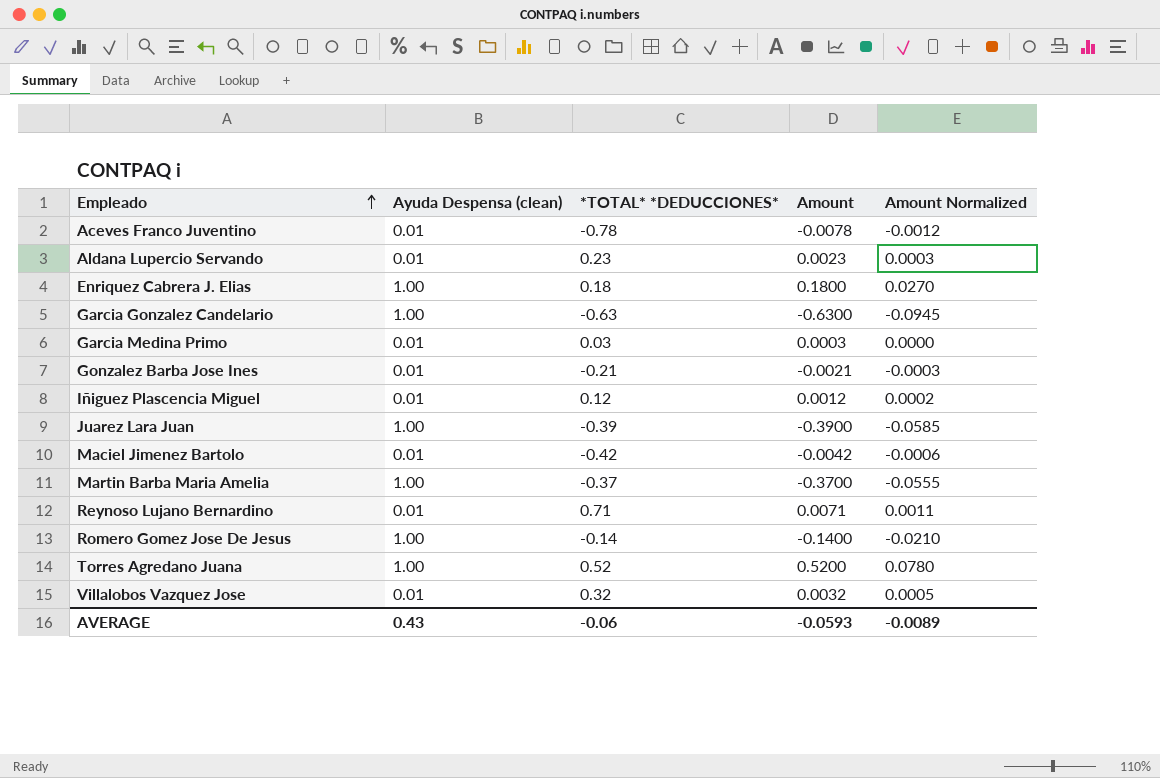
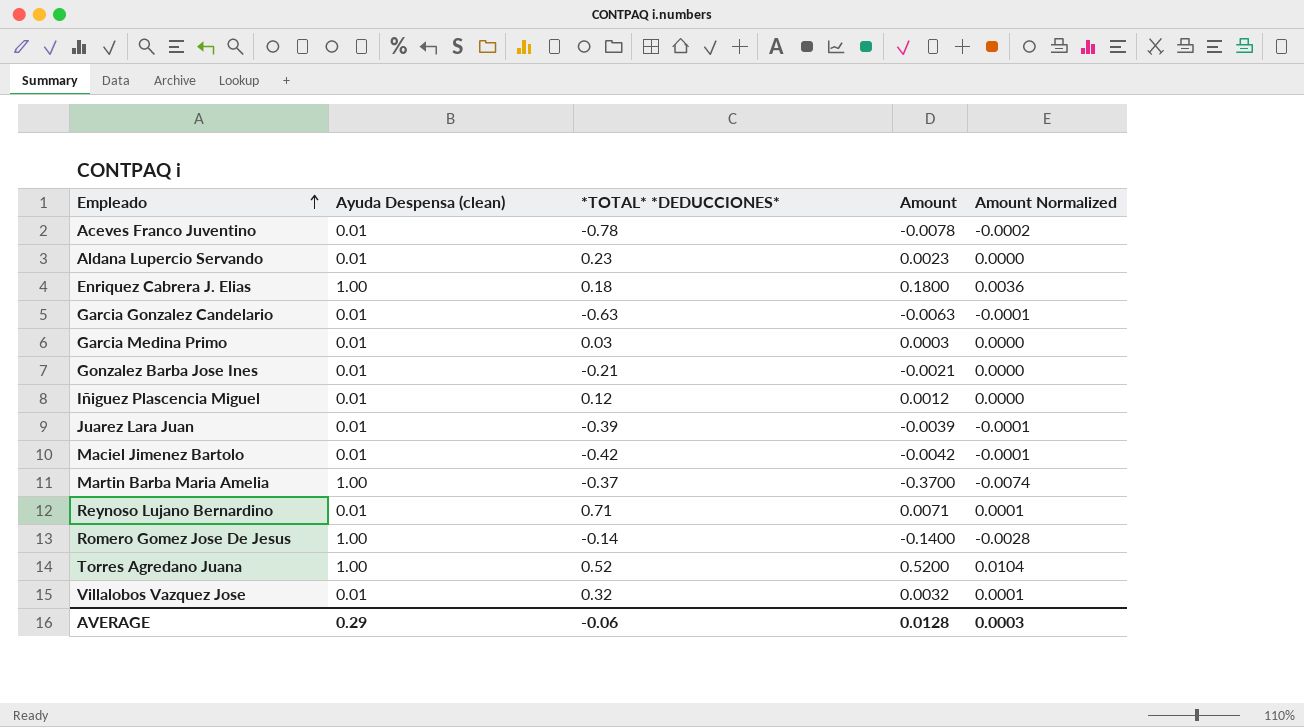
column Amount Normalized | formula: [Amount] * 0.15 -> [Amount] * 0.02
Garcia Gonzalez Candelario | Ayuda Despensa (clean): 1.00 -> 0.01
Garcia Gonzalez Candelario | Amount: -0.6300 -> -0.0063
Juarez Lara Juan | Ayuda Despensa (clean): 1.00 -> 0.01
Juarez Lara Juan | Amount: -0.3900 -> -0.0039
AVERAGE | Ayuda Despensa (clean): 0.43 -> 0.29
AVERAGE | Amount: -0.0593 -> 0.0128
AVERAGE | Amount Normalized: -0.0089 -> 0.0003

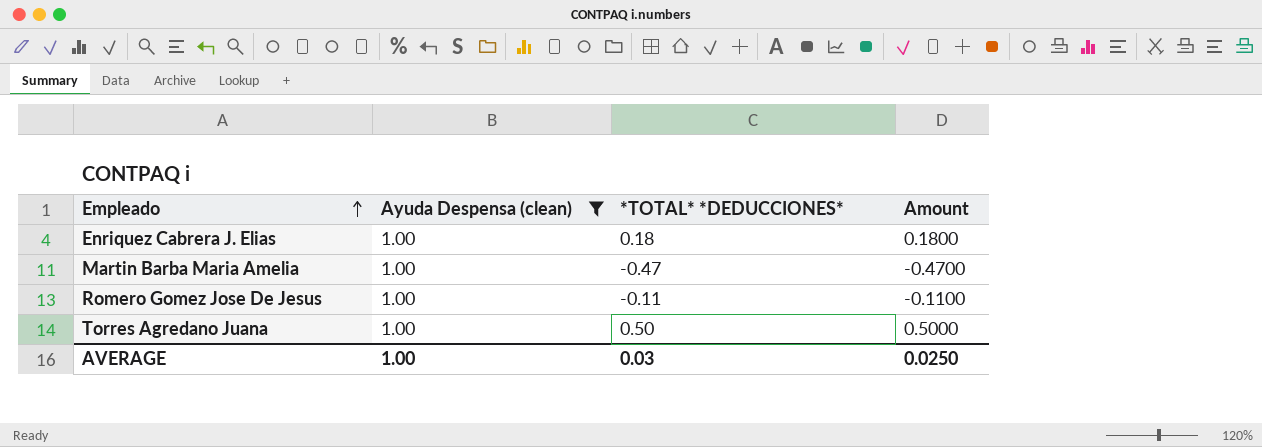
filter: none -> Ayuda Despensa (clean) = 1.00
column Amount Normalized | formula: [Amount] * 0.02 -> none
Martin Barba Maria Amelia | *TOTAL* *DEDUCCIONES*: -0.37 -> -0.47
Martin Barba Maria Amelia | Amount: -0.3700 -> -0.4700
Romero Gomez Jose De Jesus | *TOTAL* *DEDUCCIONES*: -0.14 -> -0.11
Romero Gomez Jose De Jesus | Amount: -0.1400 -> -0.1100
Torres Agredano Juana | *TOTAL* *DEDUCCIONES*: 0.52 -> 0.50
Torres Agredano Juana | Amount: 0.5200 -> 0.5000
AVERAGE | Ayuda Despensa (clean): 0.29 -> 1.00
AVERAGE | *TOTAL* *DEDUCCIONES*: -0.06 -> 0.03
AVERAGE | Amount: 0.0128 -> 0.0250

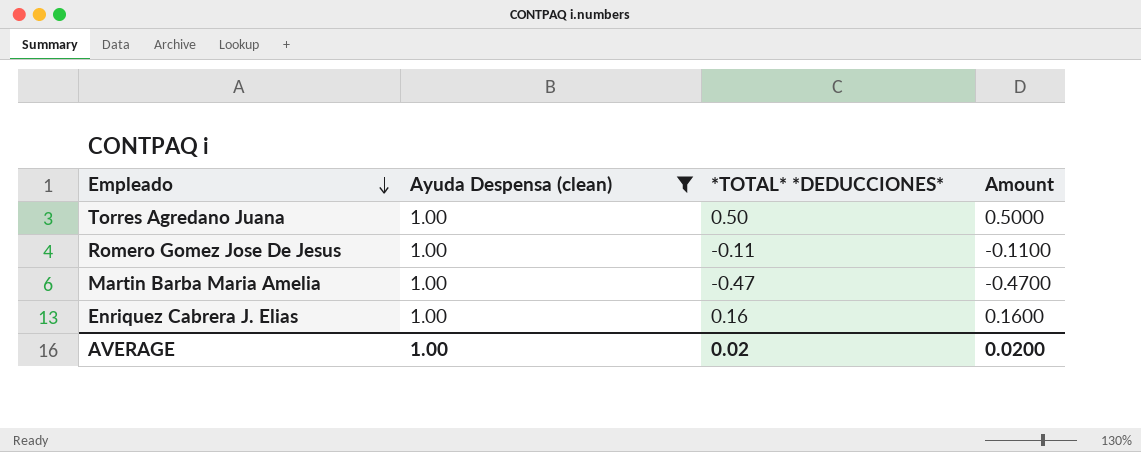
row order: Empleado ascending -> Empleado descending
Enriquez Cabrera J. Elias | *TOTAL* *DEDUCCIONES*: 0.18 -> 0.16
Enriquez Cabrera J. Elias | Amount: 0.1800 -> 0.1600
AVERAGE | *TOTAL* *DEDUCCIONES*: 0.03 -> 0.02
AVERAGE | Amount: 0.0250 -> 0.0200

